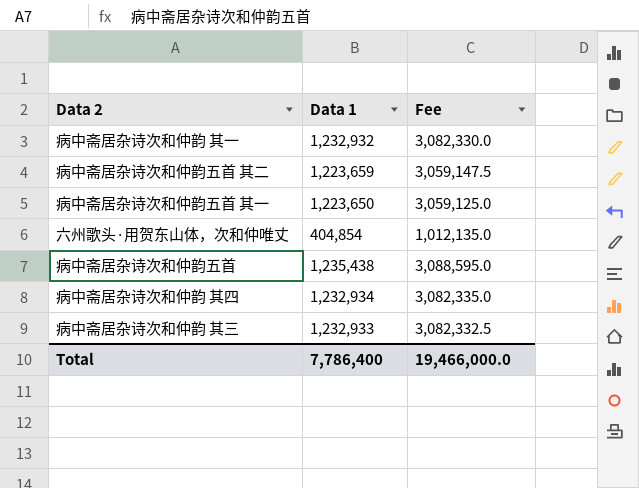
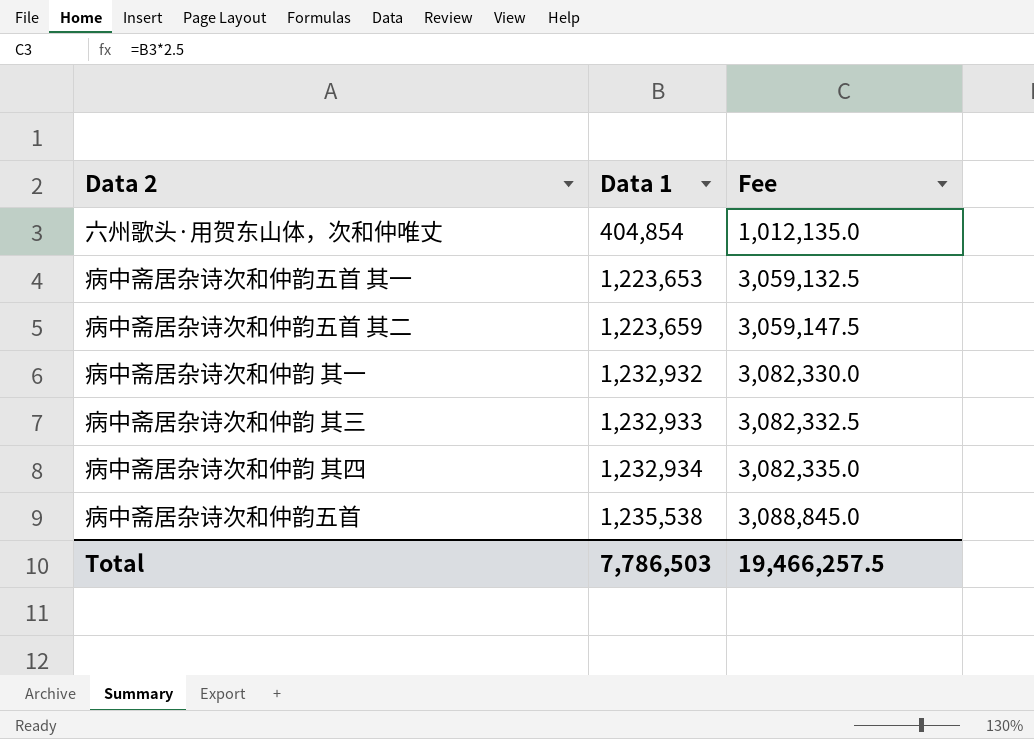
row order: none -> Data 1 ascending
病中斋居杂诗次和仲韵五首 其一 | Data 1: 1,223,650 -> 1,223,653
病中斋居杂诗次和仲韵五首 其一 | Fee: 3,059,125.0 -> 3,059,132.5
病中斋居杂诗次和仲韵五首 | Data 1: 1,235,438 -> 1,235,538
病中斋居杂诗次和仲韵五首 | Fee: 3,088,595.0 -> 3,088,845.0
Total | Data 1: 7,786,400 -> 7,786,503
Total | Fee: 19,466,000.0 -> 19,466,257.5

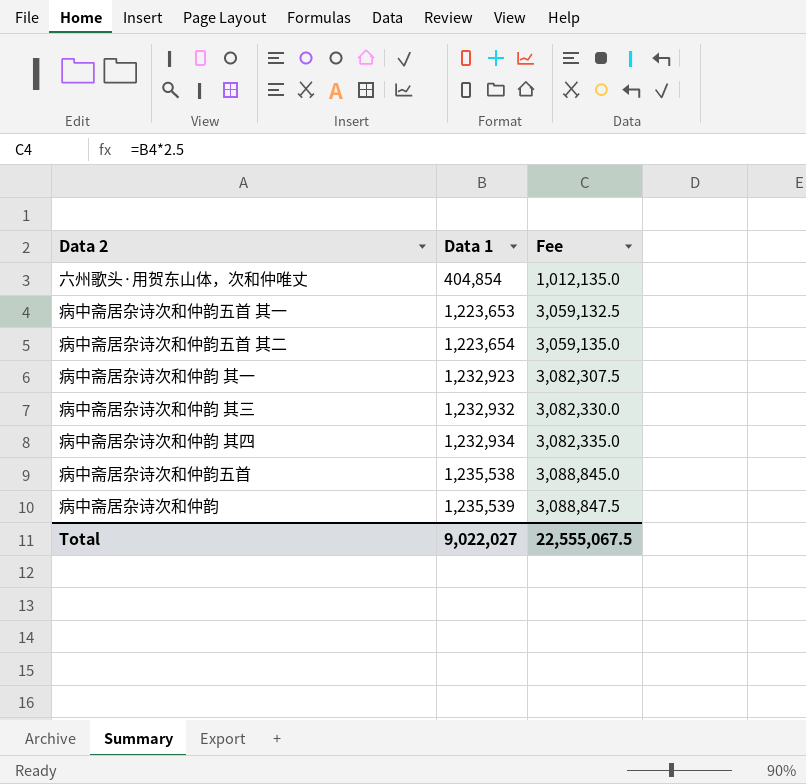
病中斋居杂诗次和仲韵五首 其二 | Data 1: 1,223,659 -> 1,223,654
病中斋居杂诗次和仲韵五首 其二 | Fee: 3,059,147.5 -> 3,059,135.0
病中斋居杂诗次和仲韵 其一 | Data 1: 1,232,932 -> 1,232,923
病中斋居杂诗次和仲韵 其一 | Fee: 3,082,330.0 -> 3,082,307.5
病中斋居杂诗次和仲韵 其三 | Data 1: 1,232,933 -> 1,232,932
病中斋居杂诗次和仲韵 其三 | Fee: 3,082,332.5 -> 3,082,330.0
row 病中斋居杂诗次和仲韵: none -> 1,235,539 | 3,088,847.5
Total | Data 1: 7,786,503 -> 9,022,027
Total | Fee: 19,466,257.5 -> 22,555,067.5

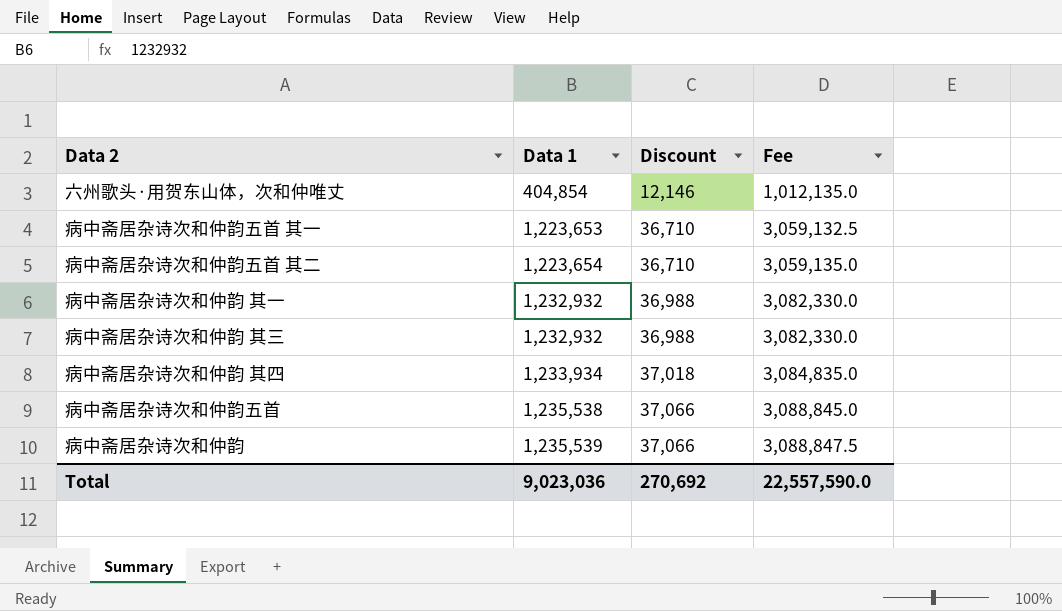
column Discount | formula: none -> [Data 1] * 0.03
病中斋居杂诗次和仲韵 其一 | Data 1: 1,232,923 -> 1,232,932
病中斋居杂诗次和仲韵 其一 | Fee: 3,082,307.5 -> 3,082,330.0
病中斋居杂诗次和仲韵 其四 | Data 1: 1,232,934 -> 1,233,934
病中斋居杂诗次和仲韵 其四 | Fee: 3,082,335.0 -> 3,084,835.0
Total | Data 1: 9,022,027 -> 9,023,036
Total | Fee: 22,555,067.5 -> 22,557,590.0

